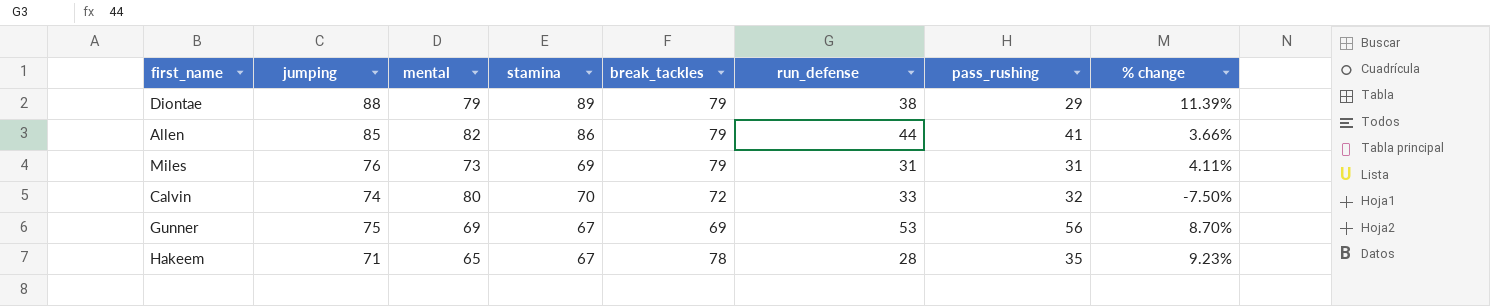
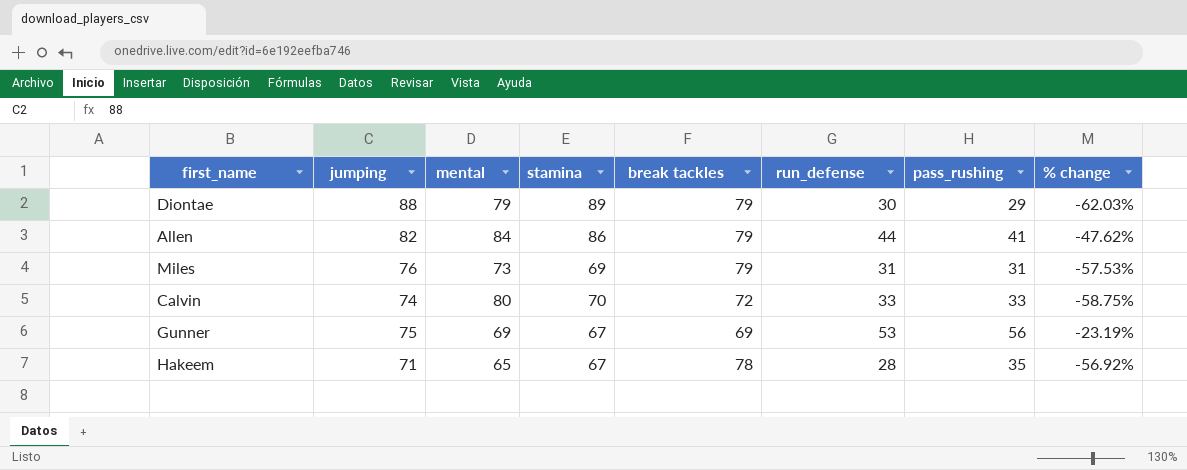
column name: break_tackles -> break tackles
column % change | formula: ([jumping] - [mental]) / [mental] -> ([run_defense] - [mental]) / [mental]
Diontae | run_defense: 38 -> 30
Allen | jumping: 85 -> 82
Allen | mental: 82 -> 84
Calvin | pass_rushing: 32 -> 33

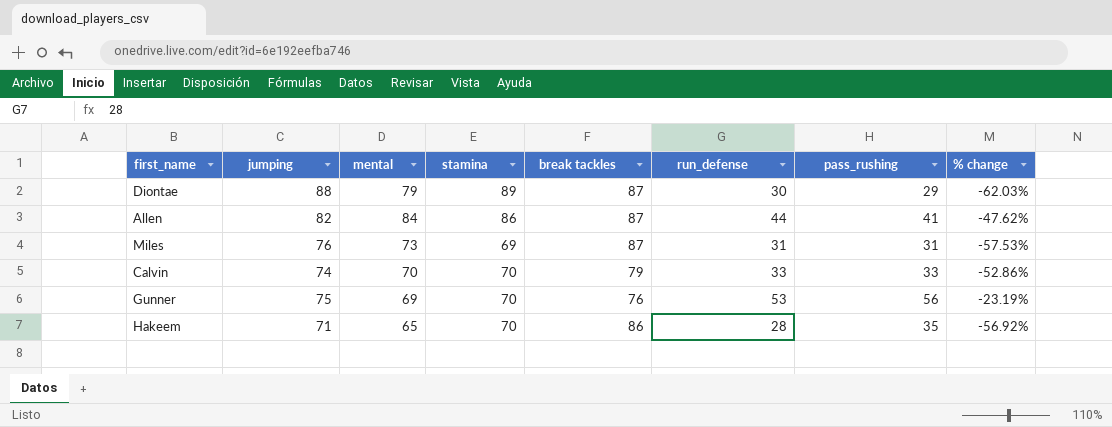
Diontae | break tackles: 79 -> 87
Allen | break tackles: 79 -> 87
Miles | break tackles: 79 -> 87
Calvin | mental: 80 -> 70
Calvin | break tackles: 72 -> 79
Calvin | % change: -58.75% -> -52.86%
Gunner | stamina: 67 -> 70
Gunner | break tackles: 69 -> 76
Hakeem | stamina: 67 -> 70
Hakeem | break tackles: 78 -> 86

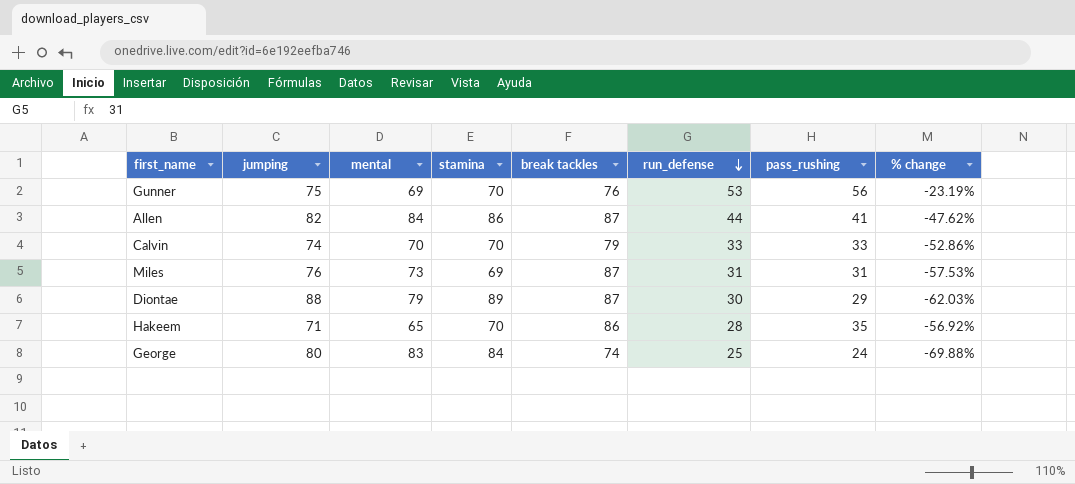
row order: none -> run_defense descending
row George: none -> 80 | 83 | 84 | 74 | 25 | 24 | -69.88%

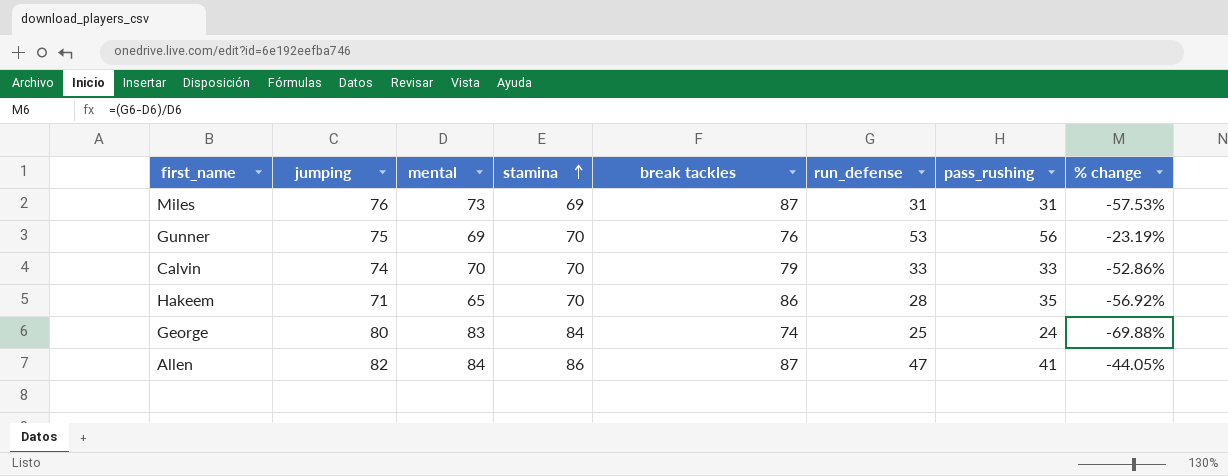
row order: run_defense descending -> stamina ascending
row Diontae: 88 | 79 | 89 | 87 | 30 | 29 | -62.03% -> none
Allen | run_defense: 44 -> 47
Allen | % change: -47.62% -> -44.05%

